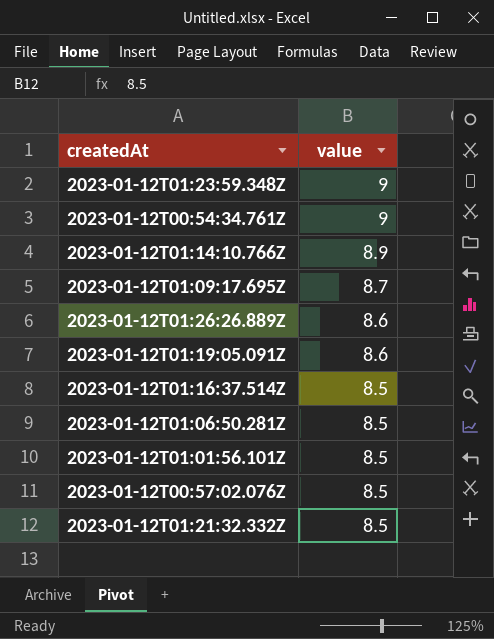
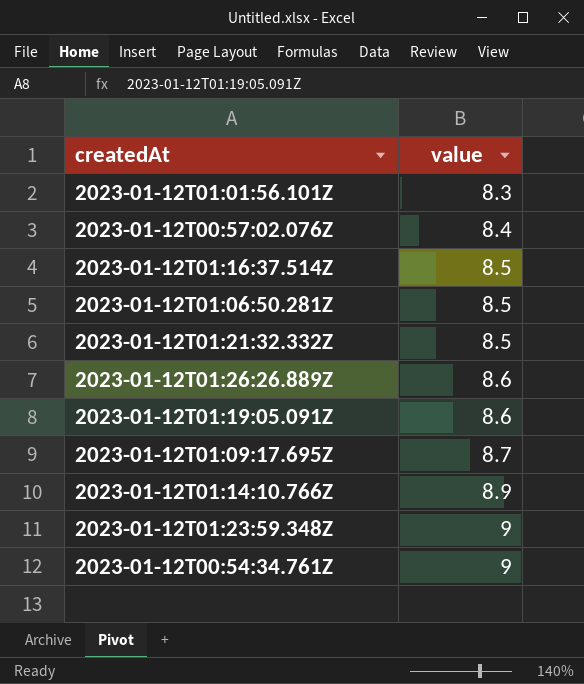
row order: value descending -> value ascending
2023-01-12T01:01:56.101Z | value: 8.5 -> 8.3
2023-01-12T00:57:02.076Z | value: 8.5 -> 8.4

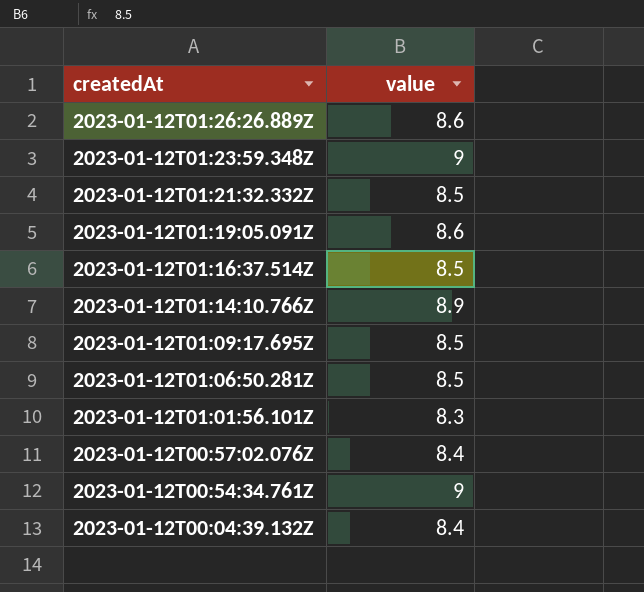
row order: value ascending -> createdAt descending
2023-01-12T01:09:17.695Z | value: 8.7 -> 8.5
row 2023-01-12T00:04:39.132Z: none -> 8.4

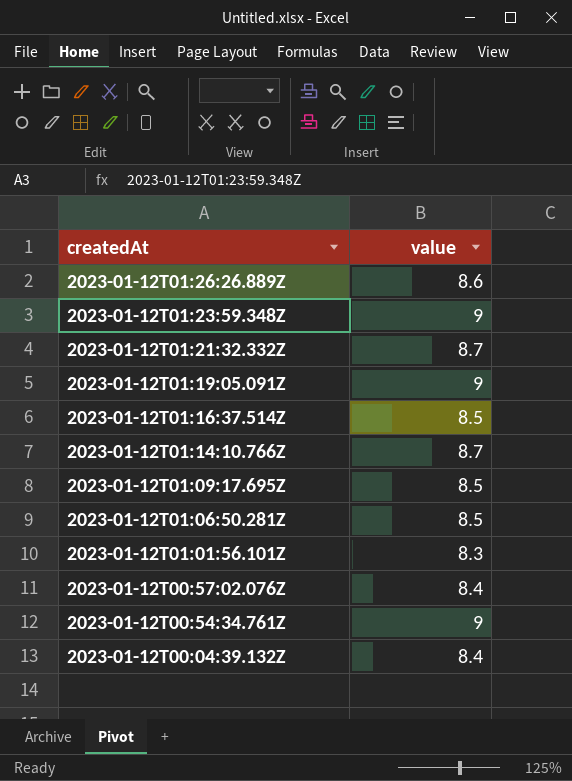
2023-01-12T01:21:32.332Z | value: 8.5 -> 8.7
2023-01-12T01:19:05.091Z | value: 8.6 -> 9
2023-01-12T01:14:10.766Z | value: 8.9 -> 8.7

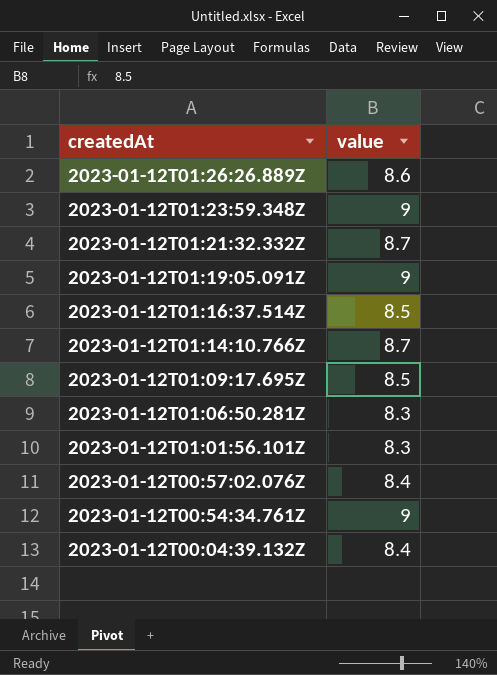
2023-01-12T01:06:50.281Z | value: 8.5 -> 8.3

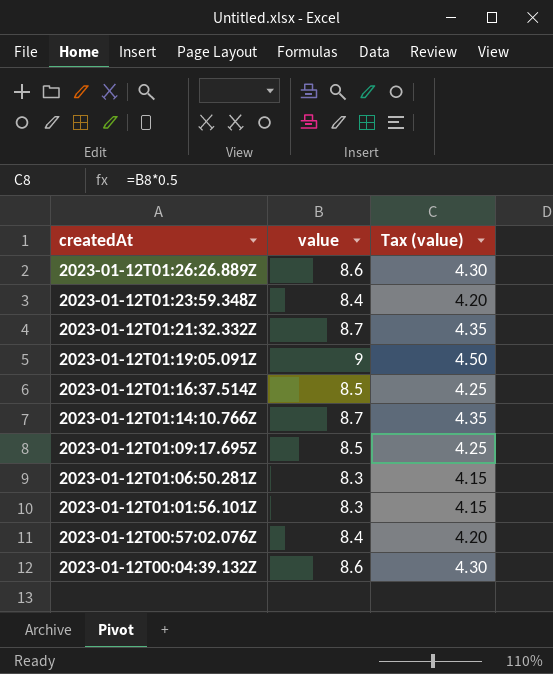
column Tax (value) | formula: none -> [value] * 0.5
row 2023-01-12T00:54:34.761Z: 9 -> none
2023-01-12T01:23:59.348Z | value: 9 -> 8.4
2023-01-12T00:04:39.132Z | value: 8.4 -> 8.6

